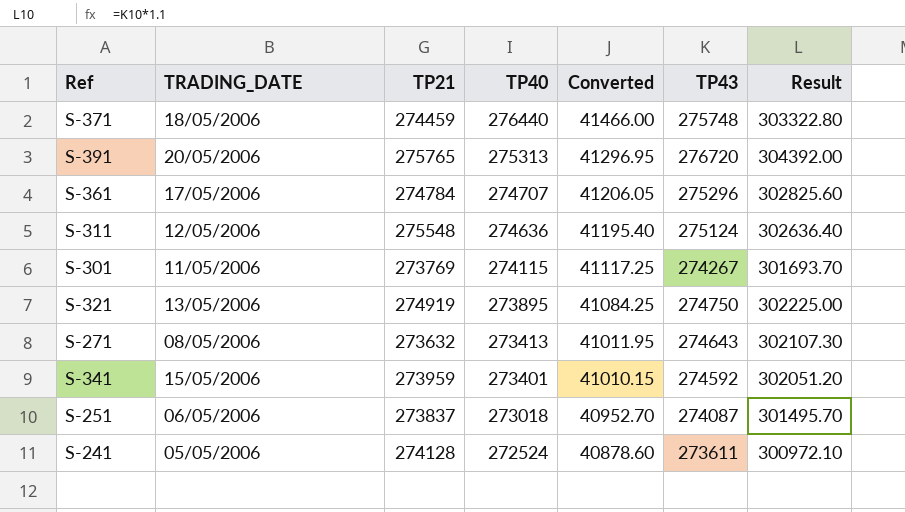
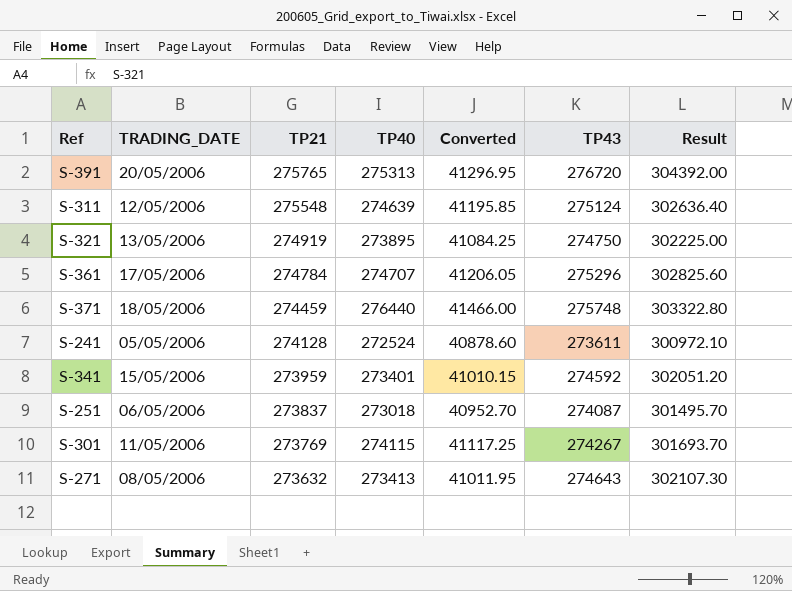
row order: TP40 descending -> TP21 descending
S-311 | TP40: 274636 -> 274639
S-311 | Converted: 41195.40 -> 41195.85

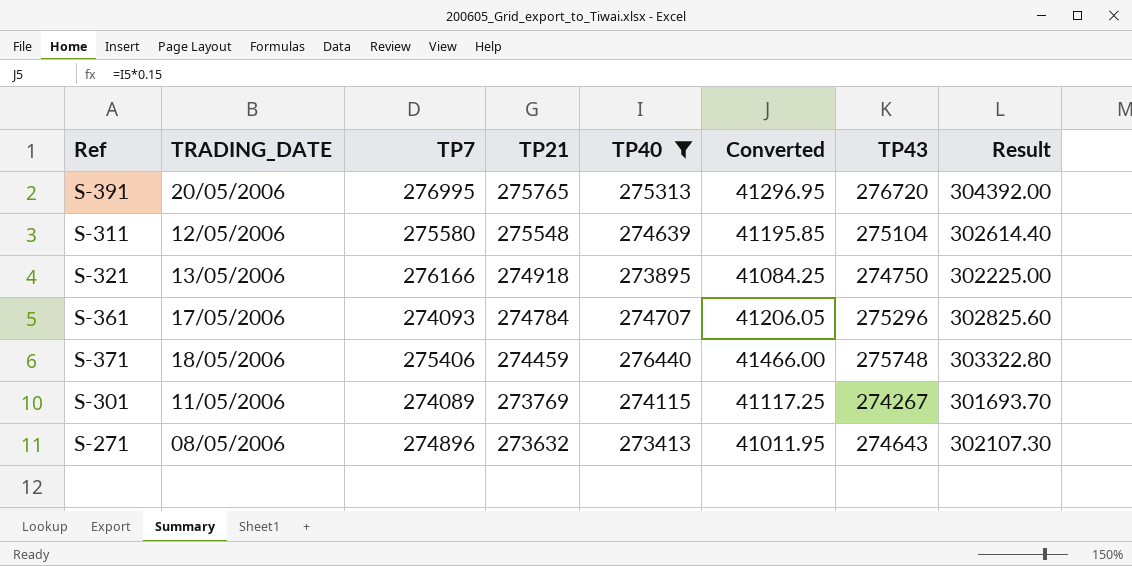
filter: none -> TP40 >= 273413
column TP7 | position: none -> 3
S-311 | TP43: 275124 -> 275104
S-311 | Result: 302636.40 -> 302614.40
S-321 | TP21: 274919 -> 274918

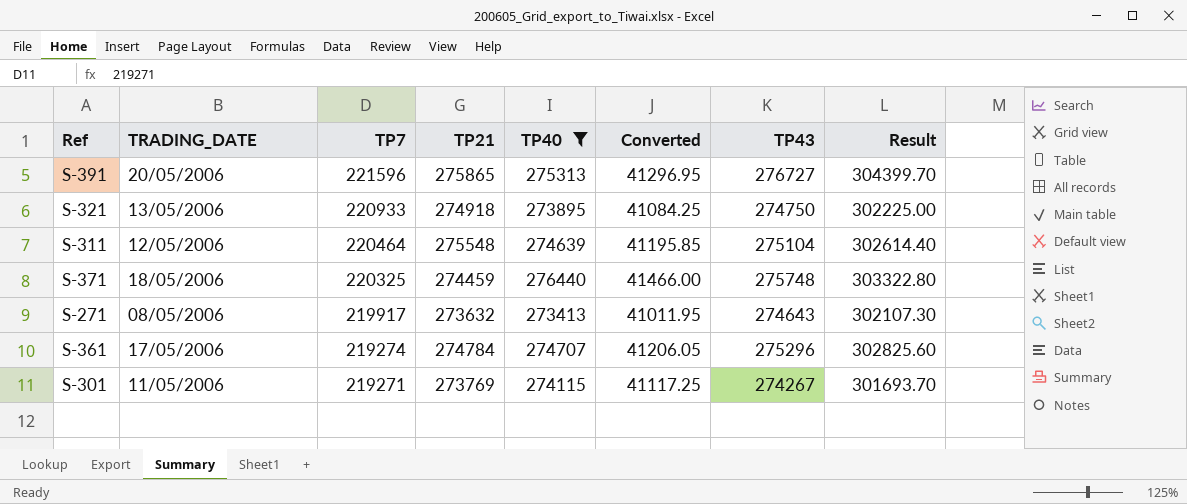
row order: TP21 descending -> TP7 descending
S-391 | TP7: 276995 -> 221596
S-391 | TP21: 275765 -> 275865
S-391 | TP43: 276720 -> 276727
S-391 | Result: 304392.00 -> 304399.70
S-321 | TP7: 276166 -> 220933
S-311 | TP7: 275580 -> 220464
S-371 | TP7: 275406 -> 220325
S-271 | TP7: 274896 -> 219917
S-361 | TP7: 274093 -> 219274
S-301 | TP7: 274089 -> 219271

